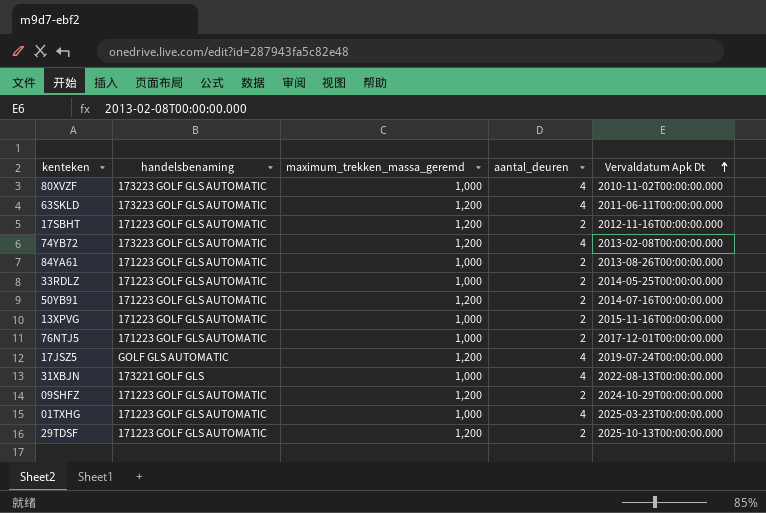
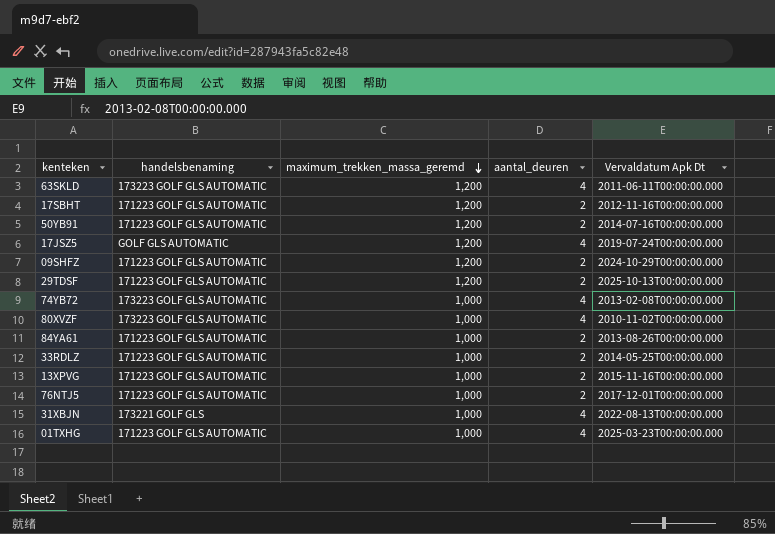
row order: Vervaldatum Apk Dt ascending -> maximum_trekken_massa_geremd descending
74YB72 | maximum_trekken_massa_geremd: 1,200 -> 1,000

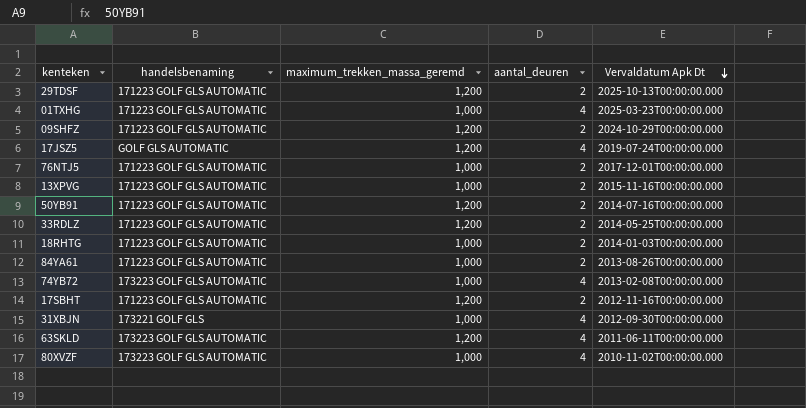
row order: maximum_trekken_massa_geremd descending -> Vervaldatum Apk Dt descending
33RDLZ | maximum_trekken_massa_geremd: 1,000 -> 1,200
row 18RHTG: none -> 171223 GOLF GLS AUTOMATIC | 1,000 | 2 | 2014-01-03T00:00:00.000
31XBJN | Vervaldatum Apk Dt: 2022-08-13T00:00:00.000 -> 2012-09-30T00:00:00.000

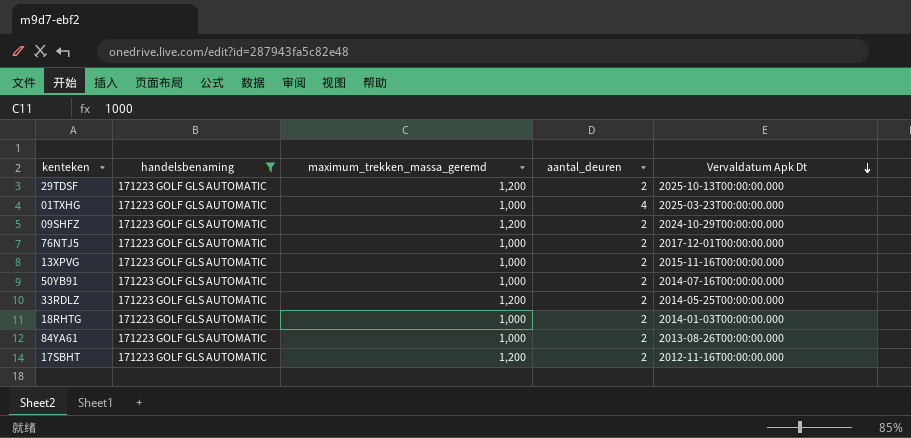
filter: none -> handelsbenaming = 171223 GOLF GLS AUTOMATIC
50YB91 | maximum_trekken_massa_geremd: 1,200 -> 1,000

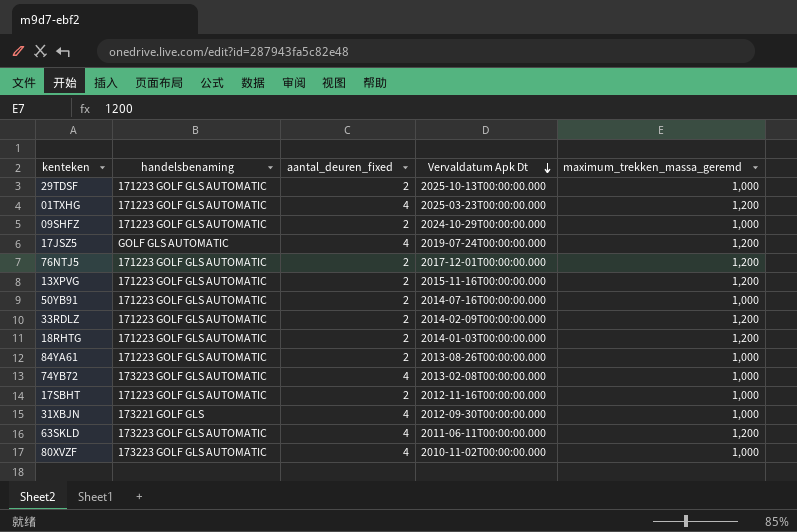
filter: handelsbenaming = 171223 GOLF GLS AUTOMATIC -> none
column name: aantal_deuren -> aantal_deuren_fixed
column maximum_trekken_massa_geremd | position: 3 -> 5
29TDSF | maximum_trekken_massa_geremd: 1,200 -> 1,000
01TXHG | maximum_trekken_massa_geremd: 1,000 -> 1,200
09SHFZ | maximum_trekken_massa_geremd: 1,200 -> 1,000
76NTJ5 | maximum_trekken_massa_geremd: 1,000 -> 1,200
13XPVG | maximum_trekken_massa_geremd: 1,000 -> 1,200
33RDLZ | Vervaldatum Apk Dt: 2014-05-25T00:00:00.000 -> 2014-02-09T00:00:00.000
18RHTG | maximum_trekken_massa_geremd: 1,000 -> 1,200
17SBHT | maximum_trekken_massa_geremd: 1,200 -> 1,000

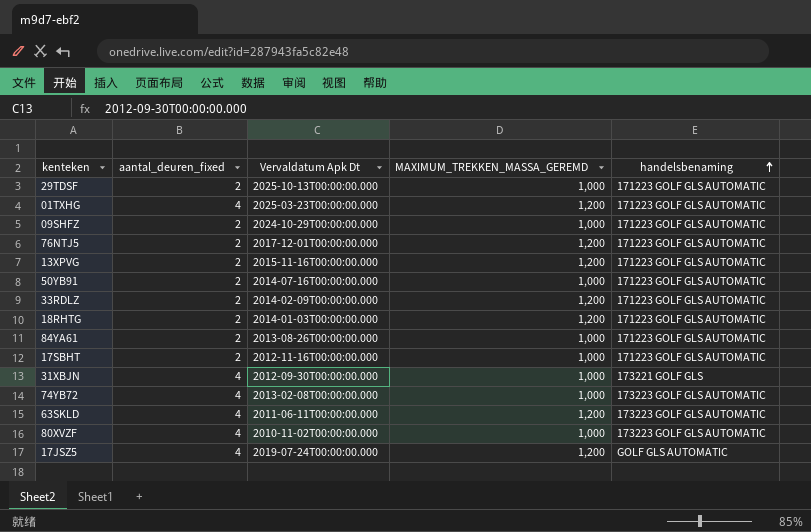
row order: Vervaldatum Apk Dt descending -> handelsbenaming ascending
column name: maximum_trekken_massa_geremd -> MAXIMUM_TREKKEN_MASSA_GEREMD
column handelsbenaming | position: 2 -> 5

